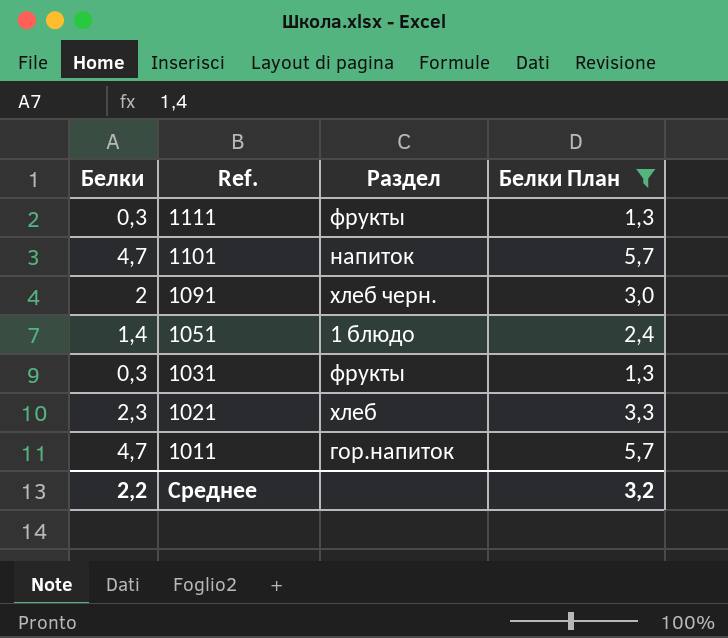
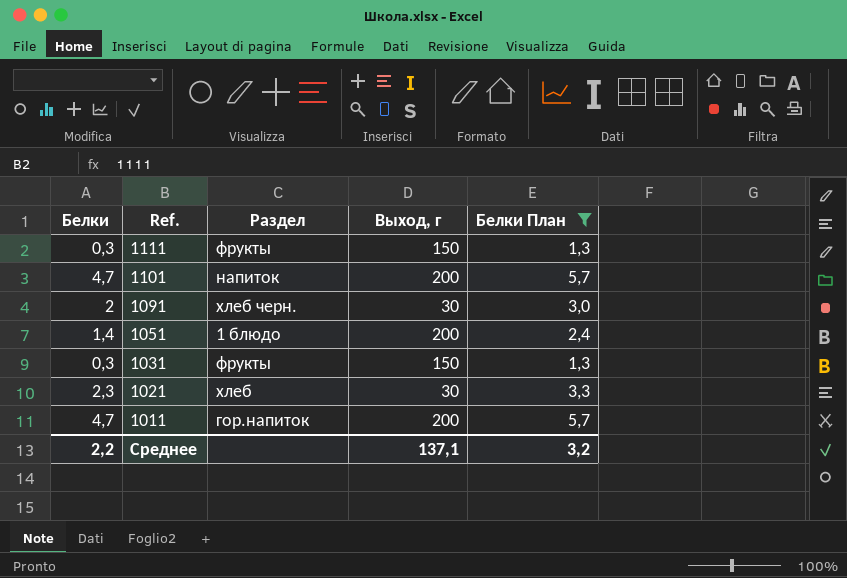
column Выход, г | position: none -> 4

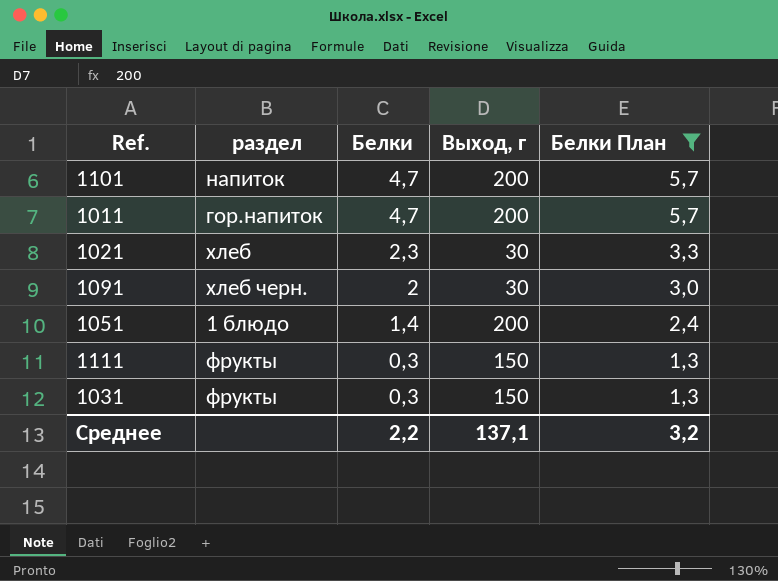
row order: Ref. descending -> Белки descending
column name: Раздел -> раздел
column Белки | position: 1 -> 3

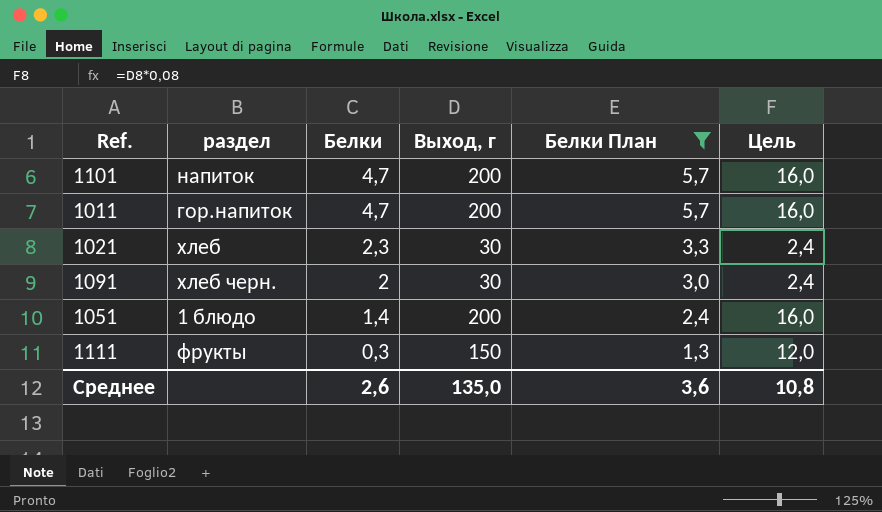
column Цель | formula: none -> [Выход, г] * 0,08
row 1031: фрукты | 0,3 | 150 | 1,3 -> none
Среднее | Белки: 2,2 -> 2,6
Среднее | Выход, г: 137,1 -> 135,0
Среднее | Белки План: 3,2 -> 3,6

